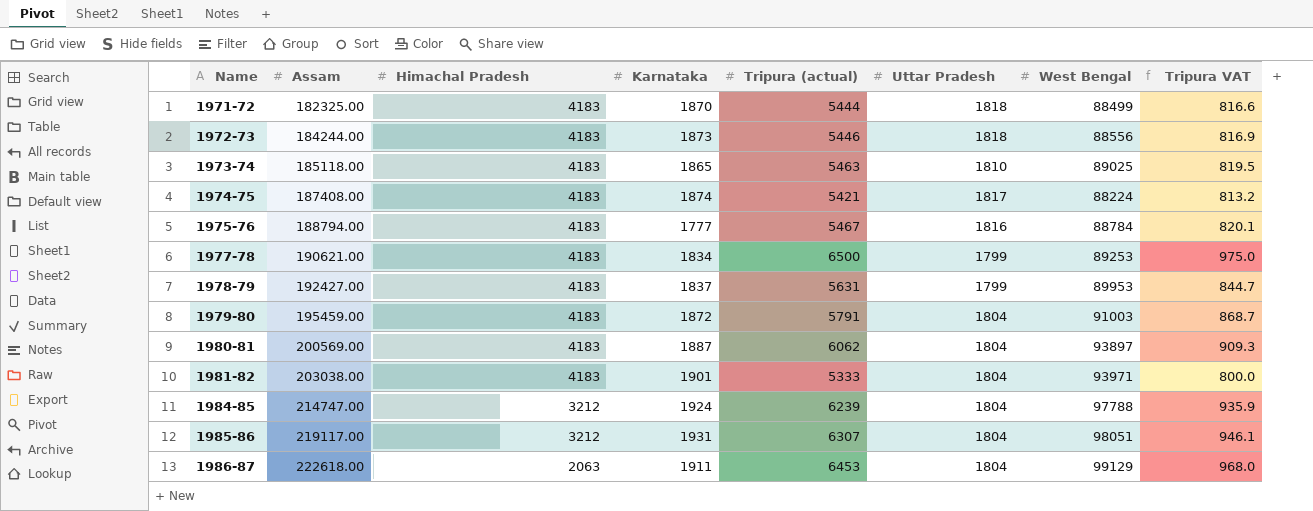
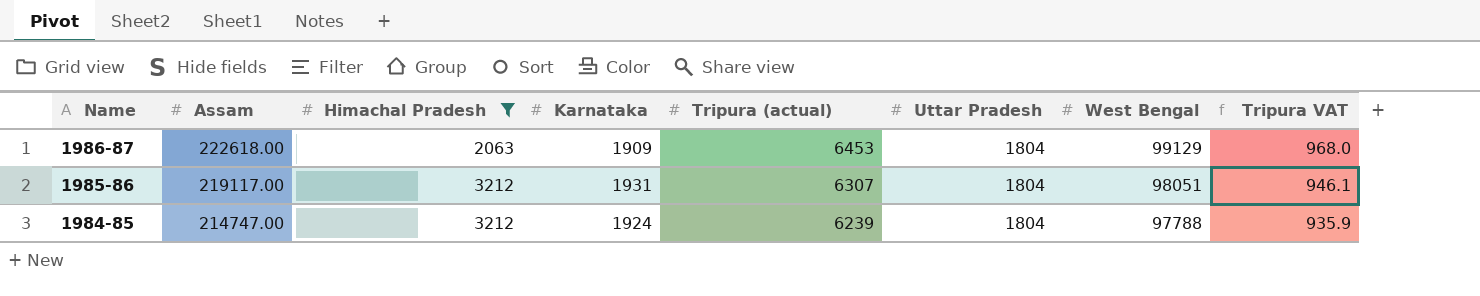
filter: none -> Himachal Pradesh != 4183
row order: Name ascending -> Name descending
1986-87 | Karnataka: 1911 -> 1909

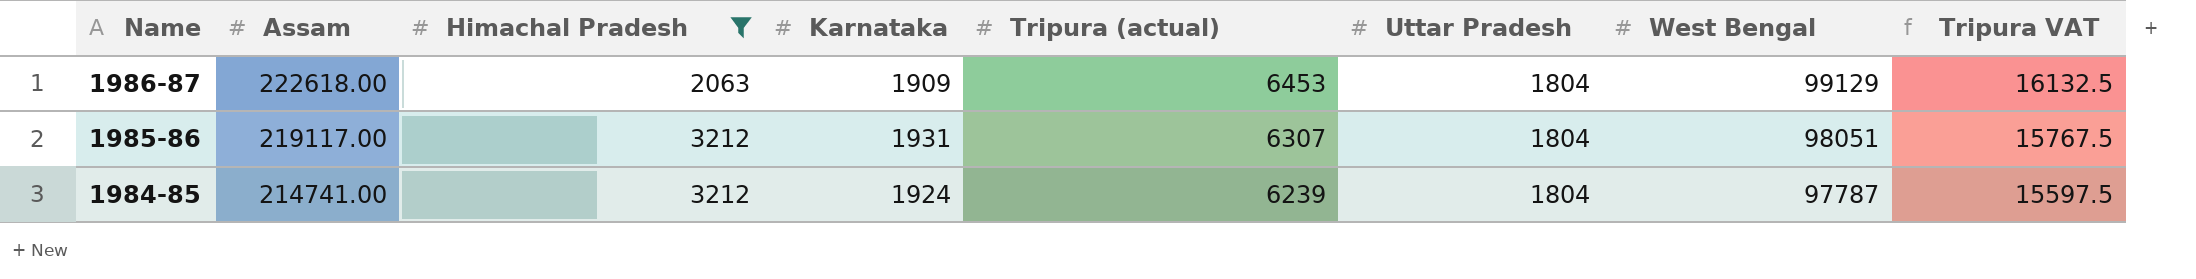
column Tripura VAT | formula: [Tripura (actual)] * 0.15 -> [Tripura (actual)] * 2.5
1984-85 | Assam: 214747.00 -> 214741.00
1984-85 | West Bengal: 97788 -> 97787

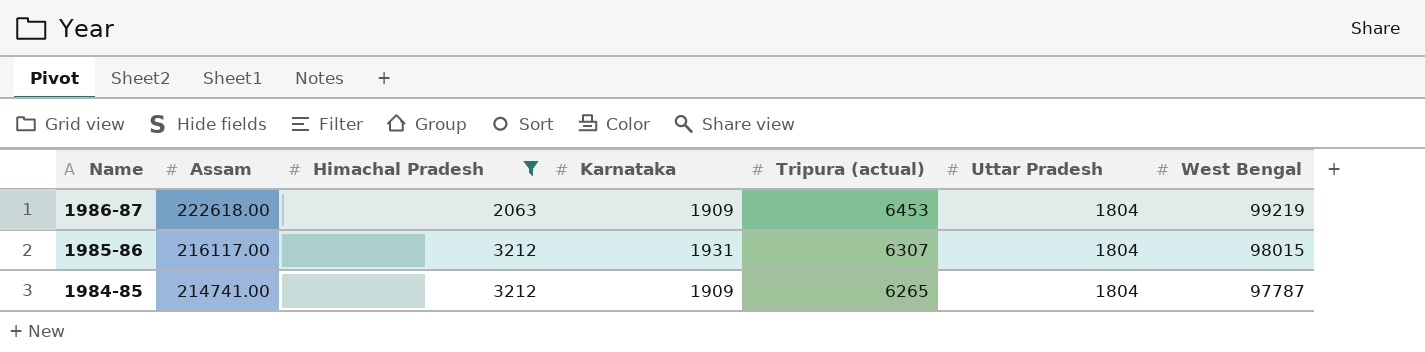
column Tripura VAT | formula: [Tripura (actual)] * 2.5 -> none
1986-87 | West Bengal: 99129 -> 99219
1985-86 | Assam: 219117.00 -> 216117.00
1985-86 | West Bengal: 98051 -> 98015
1984-85 | Karnataka: 1924 -> 1909
1984-85 | Tripura (actual): 6239 -> 6265

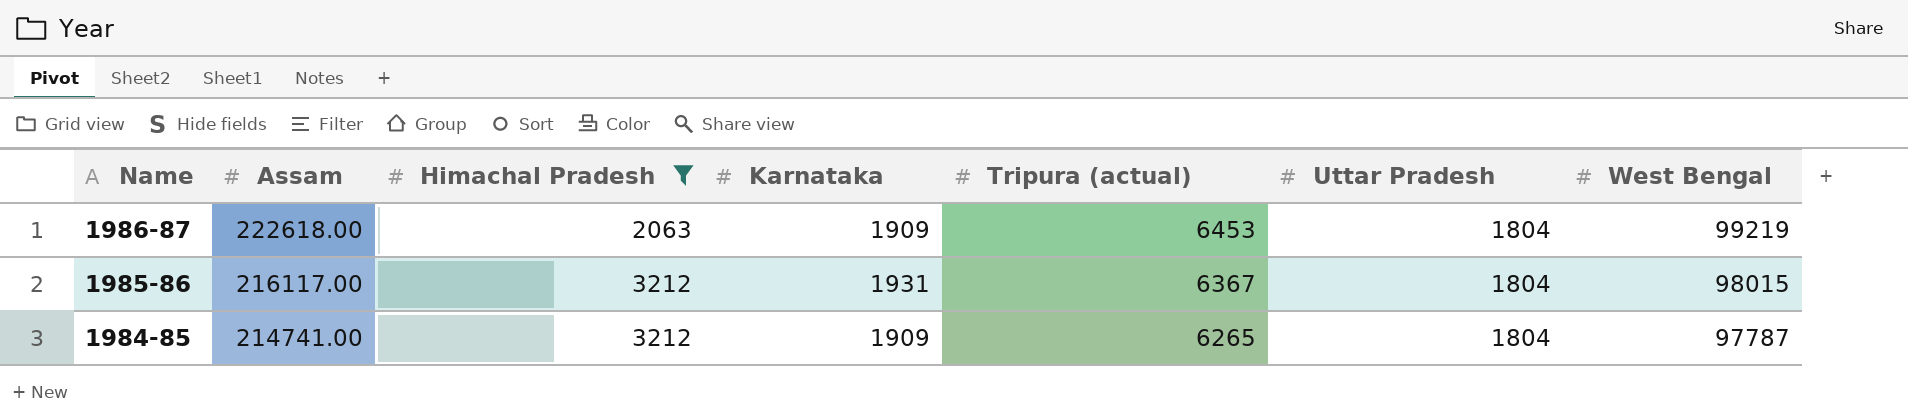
1985-86 | Tripura (actual): 6307 -> 6367

